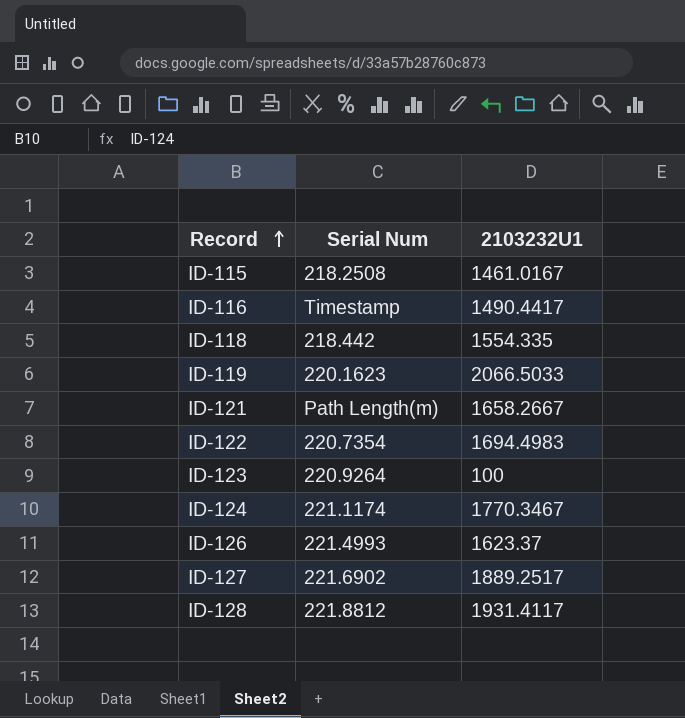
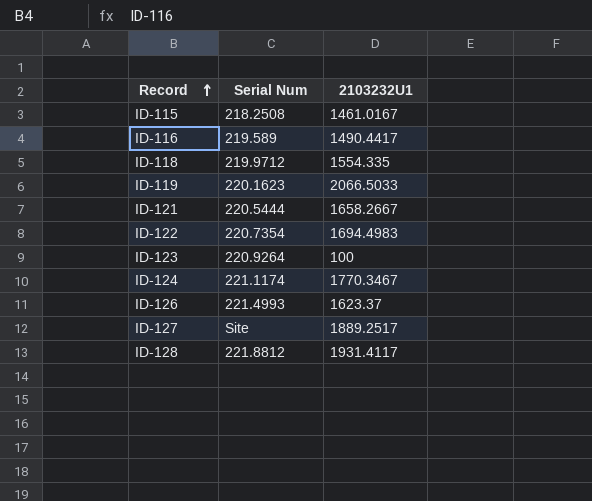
ID-116 | Serial Num: Timestamp -> 219.589
ID-118 | Serial Num: 218.442 -> 219.9712
ID-121 | Serial Num: Path Length(m) -> 220.5444
ID-127 | Serial Num: 221.6902 -> Site

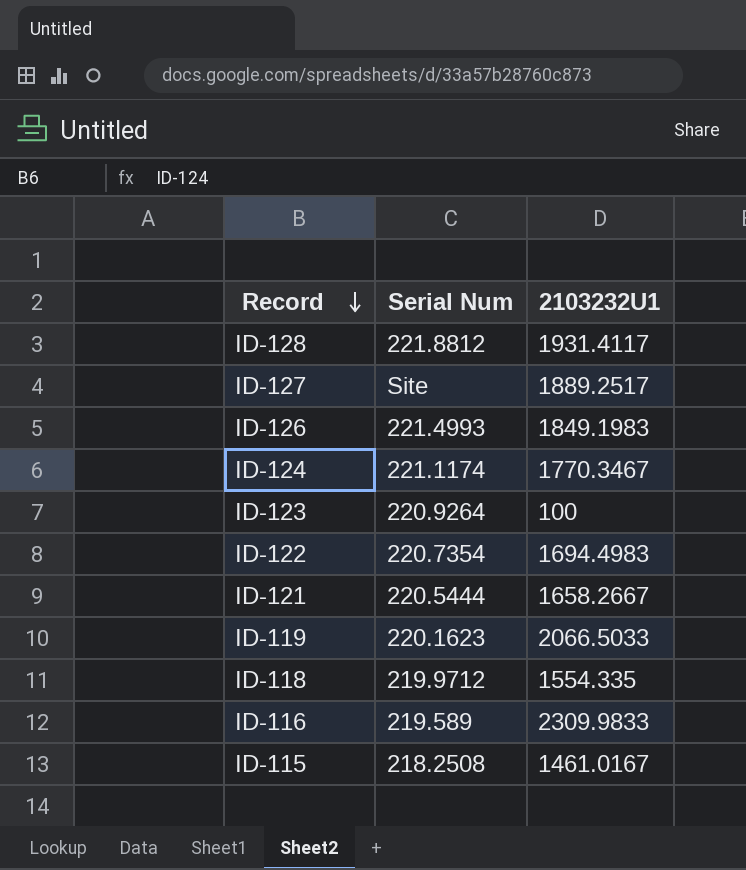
row order: Record ascending -> Record descending
ID-126 | 2103232U1: 1623.37 -> 1849.1983
ID-116 | 2103232U1: 1490.4417 -> 2309.9833

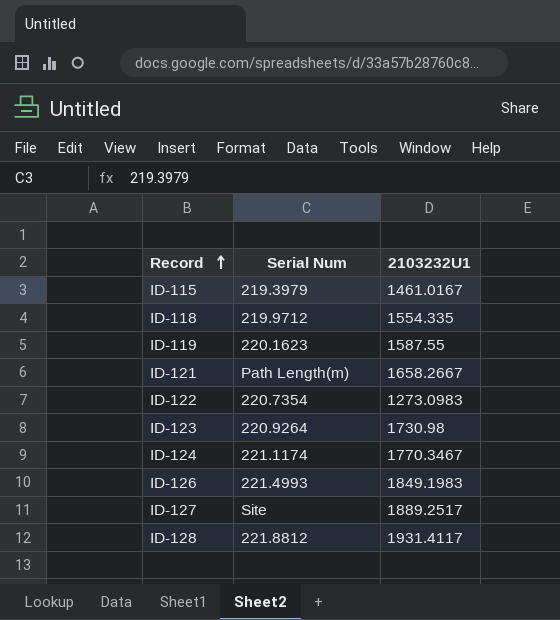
row order: Record descending -> Record ascending
row ID-116: 219.589 | 2309.9833 -> none
ID-115 | Serial Num: 218.2508 -> 219.3979
ID-119 | 2103232U1: 2066.5033 -> 1587.55
ID-121 | Serial Num: 220.5444 -> Path Length(m)
ID-122 | 2103232U1: 1694.4983 -> 1273.0983
ID-123 | 2103232U1: 100 -> 1730.98

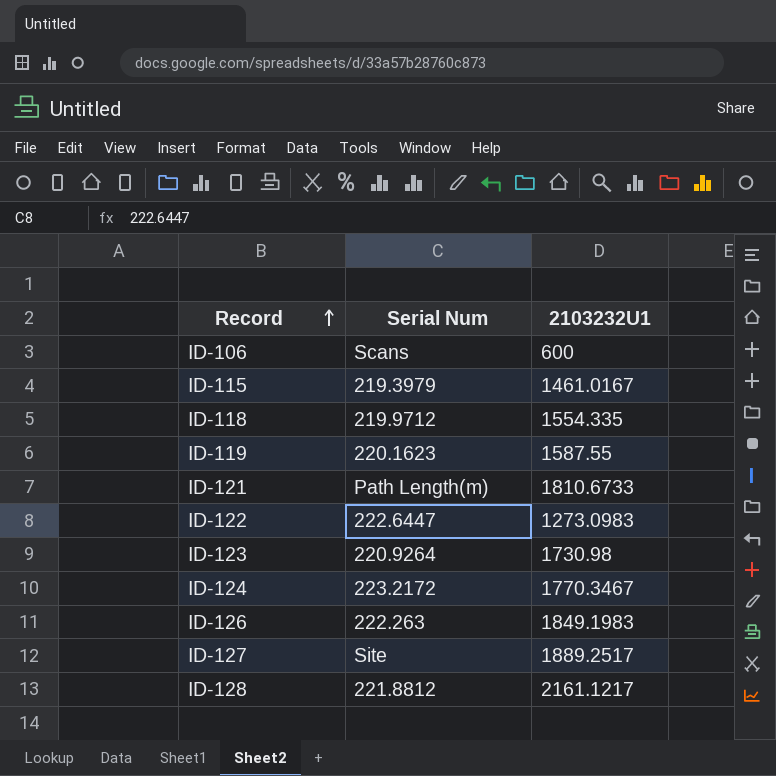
row ID-106: none -> Scans | 600
ID-121 | 2103232U1: 1658.2667 -> 1810.6733
ID-122 | Serial Num: 220.7354 -> 222.6447
ID-124 | Serial Num: 221.1174 -> 223.2172
ID-126 | Serial Num: 221.4993 -> 222.263
ID-128 | 2103232U1: 1931.4117 -> 2161.1217

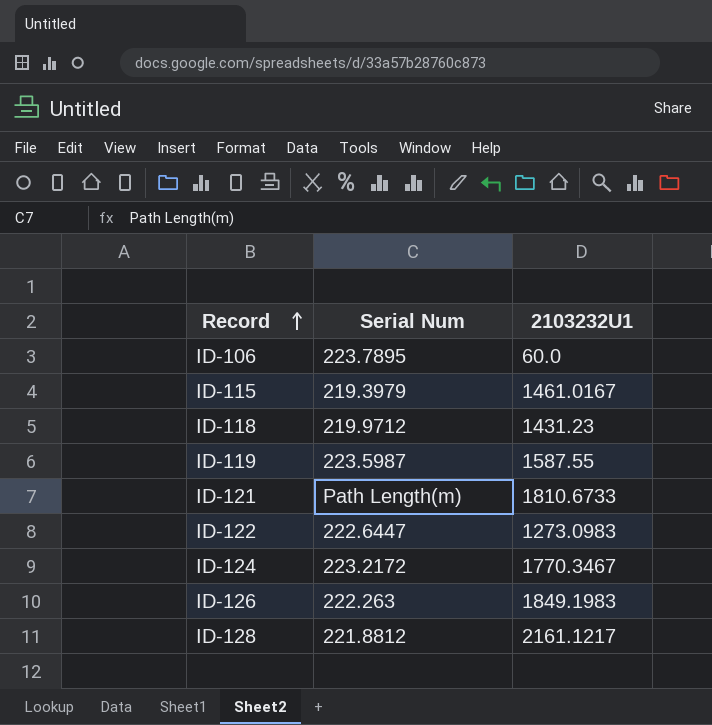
row ID-123: 220.9264 | 1730.98 -> none
row ID-127: Site | 1889.2517 -> none
ID-106 | Serial Num: Scans -> 223.7895
ID-106 | 2103232U1: 600 -> 60.0
ID-118 | 2103232U1: 1554.335 -> 1431.23
ID-119 | Serial Num: 220.1623 -> 223.5987

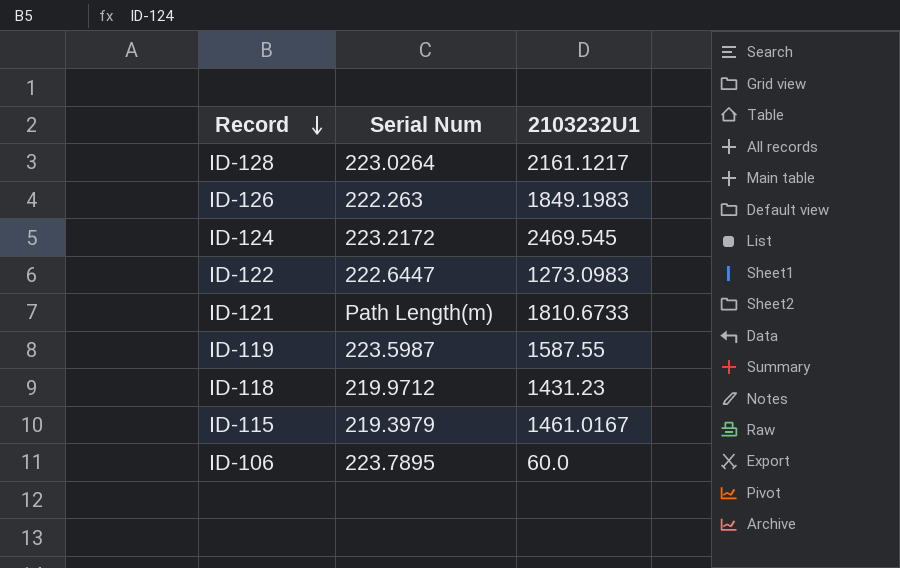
row order: Record ascending -> Record descending
ID-128 | Serial Num: 221.8812 -> 223.0264
ID-124 | 2103232U1: 1770.3467 -> 2469.545

